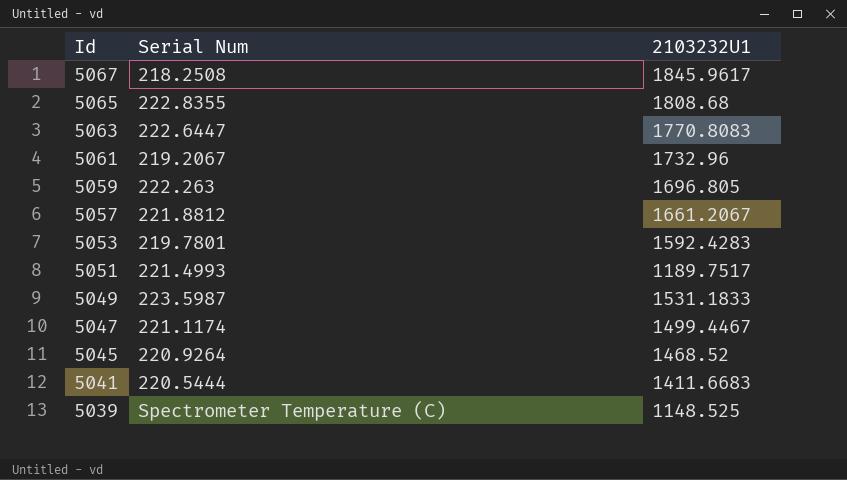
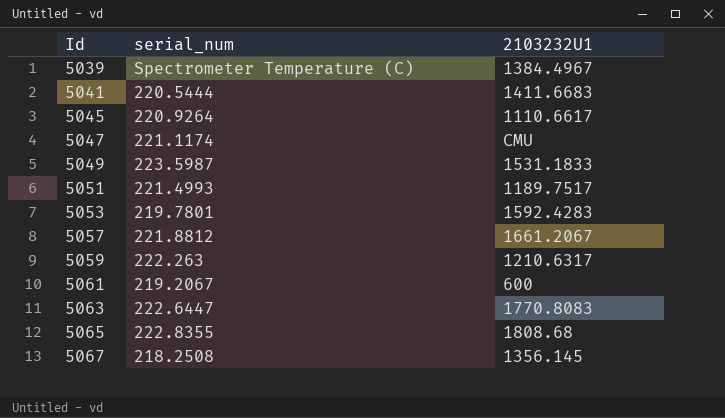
row order: Id descending -> Id ascending
column name: Serial Num -> serial_num
5039 | 2103232U1: 1148.525 -> 1384.4967
5045 | 2103232U1: 1468.52 -> 1110.6617
5047 | 2103232U1: 1499.4467 -> CMU
5059 | 2103232U1: 1696.805 -> 1210.6317
5061 | 2103232U1: 1732.96 -> 600
5067 | 2103232U1: 1845.9617 -> 1356.145

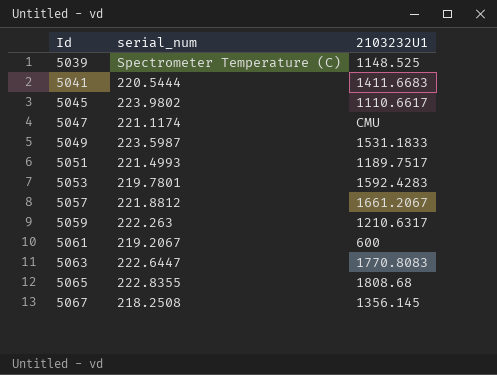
5039 | 2103232U1: 1384.4967 -> 1148.525
5045 | serial_num: 220.9264 -> 223.9802

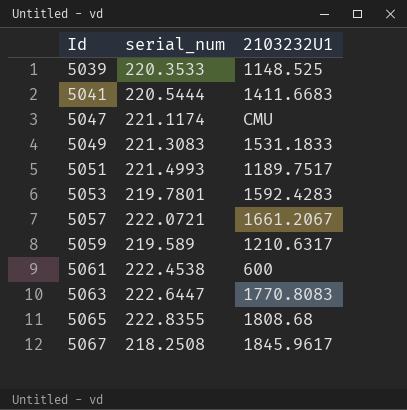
row 5045: 223.9802 | 1110.6617 -> none
5039 | serial_num: Spectrometer Temperature (C) -> 220.3533
5049 | serial_num: 223.5987 -> 221.3083
5057 | serial_num: 221.8812 -> 222.0721
5059 | serial_num: 222.263 -> 219.589
5061 | serial_num: 219.2067 -> 222.4538
5067 | 2103232U1: 1356.145 -> 1845.9617

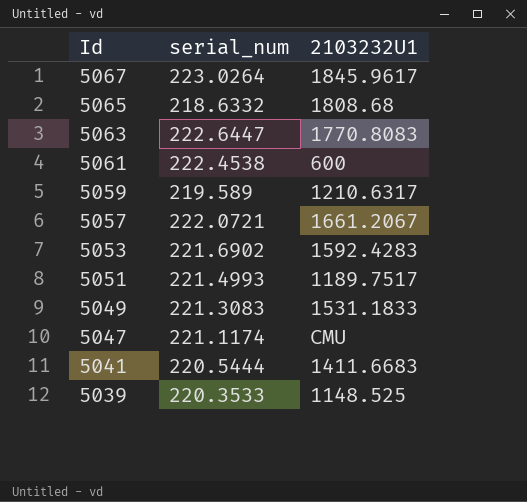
row order: Id ascending -> Id descending
5067 | serial_num: 218.2508 -> 223.0264
5065 | serial_num: 222.8355 -> 218.6332
5053 | serial_num: 219.7801 -> 221.6902

